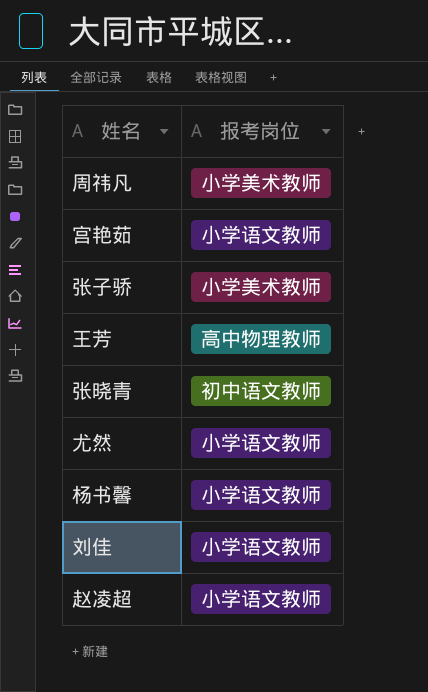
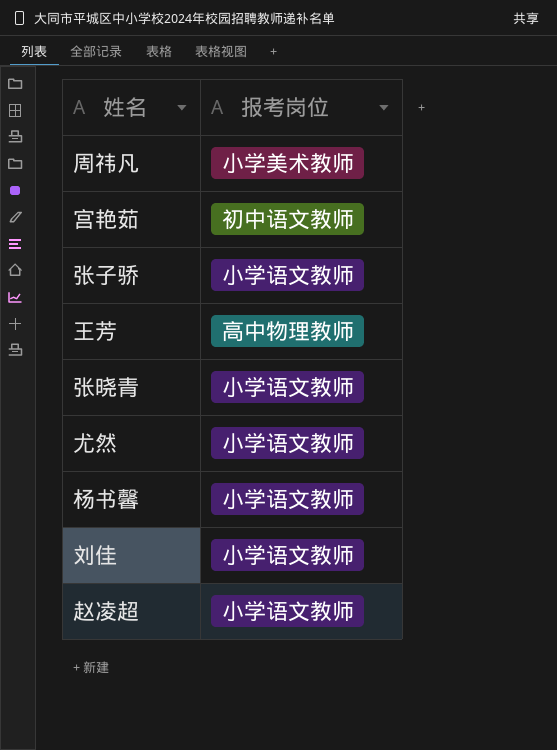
宫艳茹 | 报考岗位: 小学语文教师 -> 初中语文教师
张子骄 | 报考岗位: 小学美术教师 -> 小学语文教师
张晓青 | 报考岗位: 初中语文教师 -> 小学语文教师

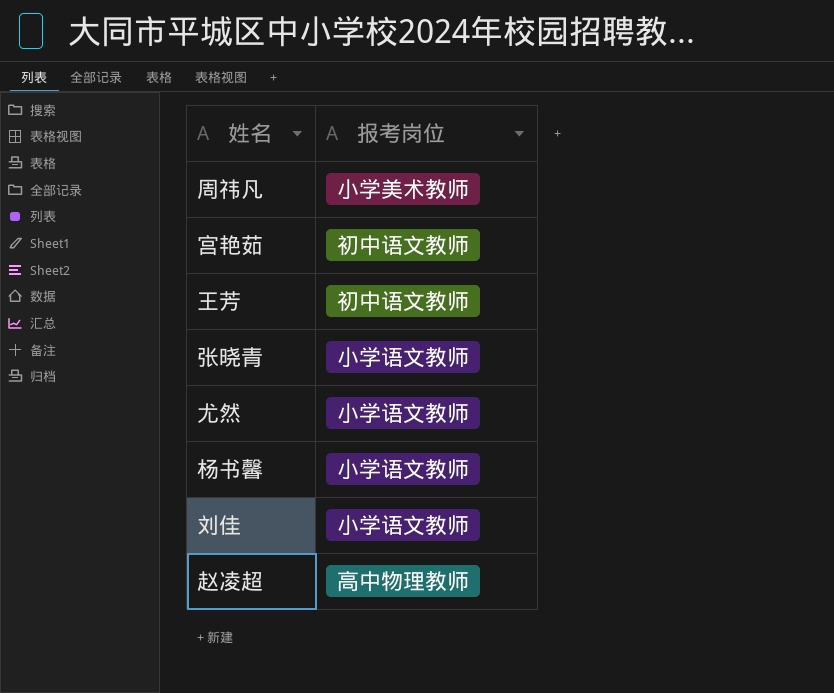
row 张子骄: 小学语文教师 -> none
王芳 | 报考岗位: 高中物理教师 -> 初中语文教师
赵凌超 | 报考岗位: 小学语文教师 -> 高中物理教师

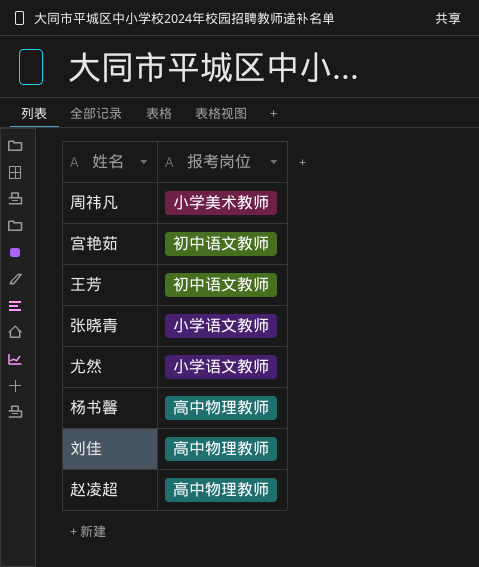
杨书馨 | 报考岗位: 小学语文教师 -> 高中物理教师
刘佳 | 报考岗位: 小学语文教师 -> 高中物理教师

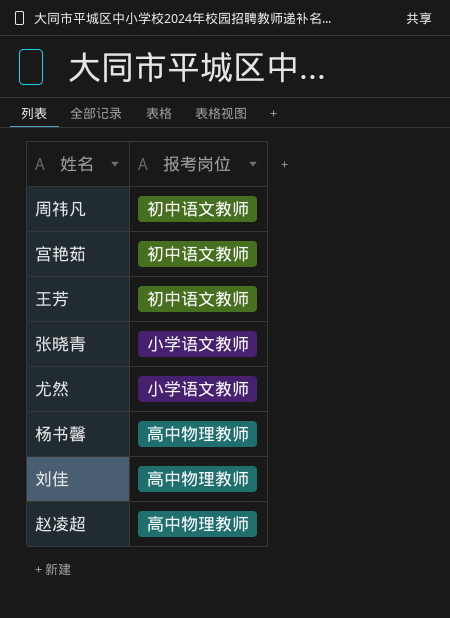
周祎凡 | 报考岗位: 小学美术教师 -> 初中语文教师

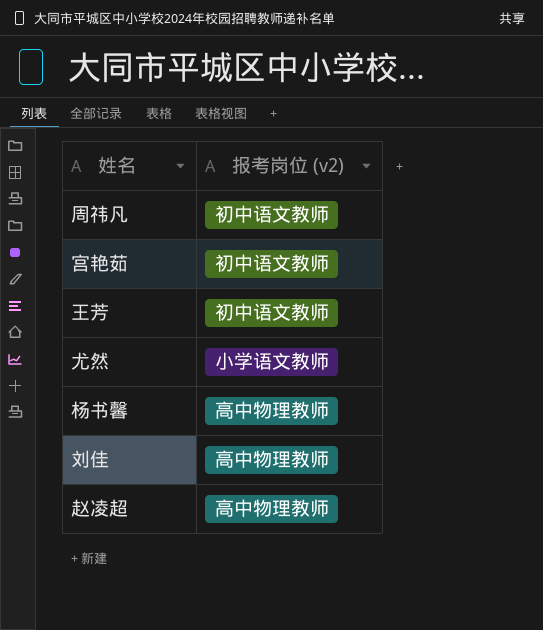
column name: 报考岗位 -> 报考岗位 (v2)
row 张晓青: 小学语文教师 -> none

